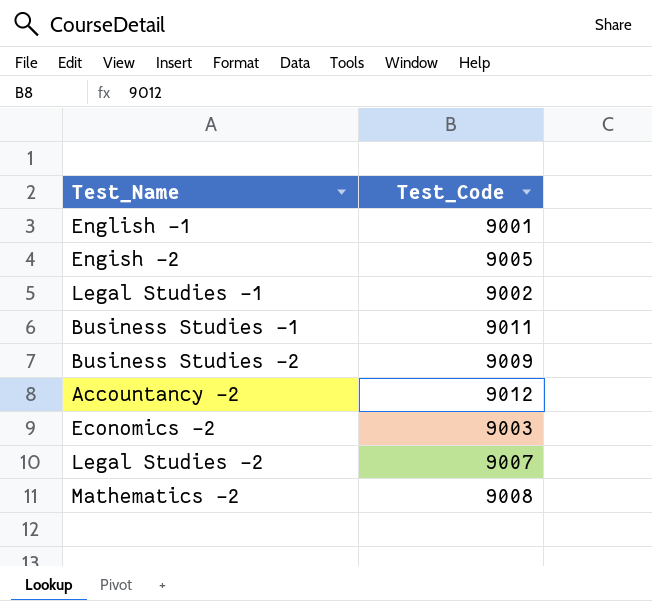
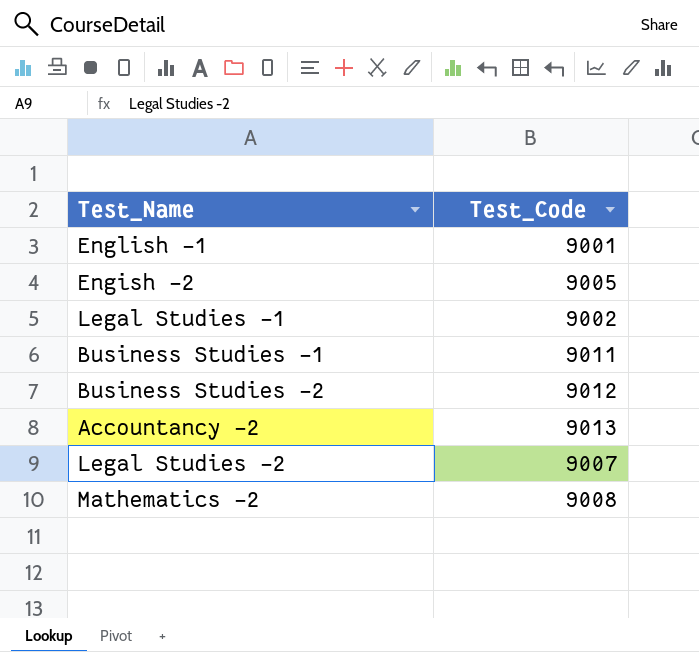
row Economics -2: 9003 -> none
Business Studies -2 | Test_Code: 9009 -> 9012
Accountancy -2 | Test_Code: 9012 -> 9013

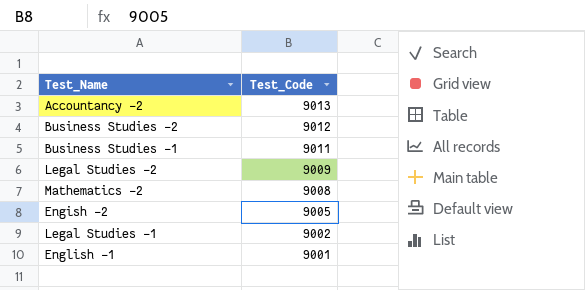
row order: none -> Test_Code descending
Legal Studies -2 | Test_Code: 9007 -> 9009

